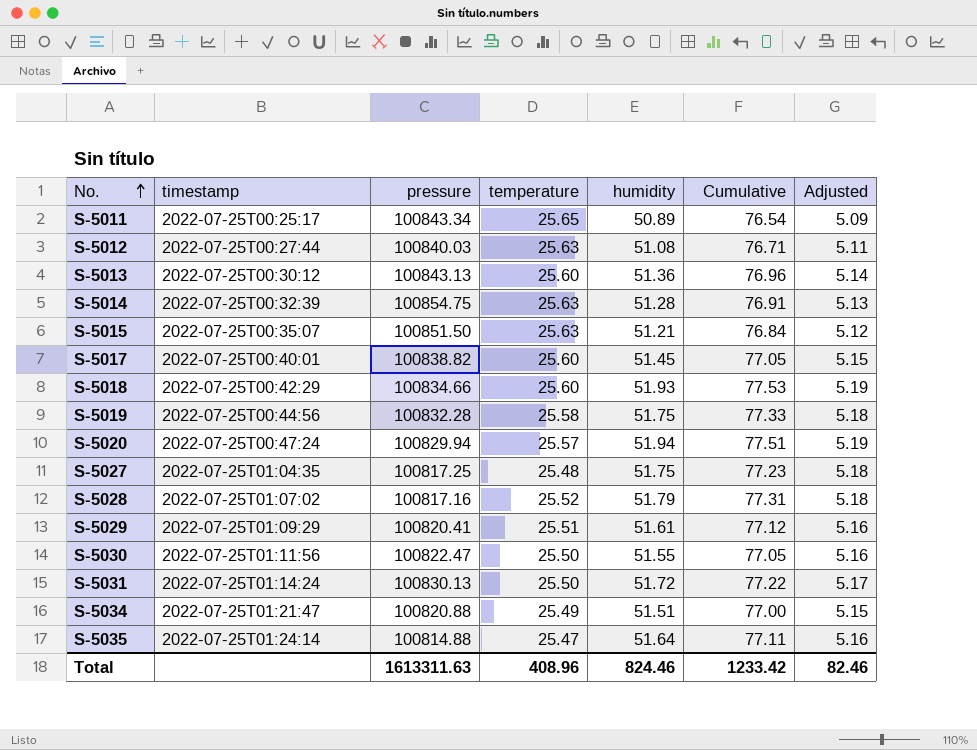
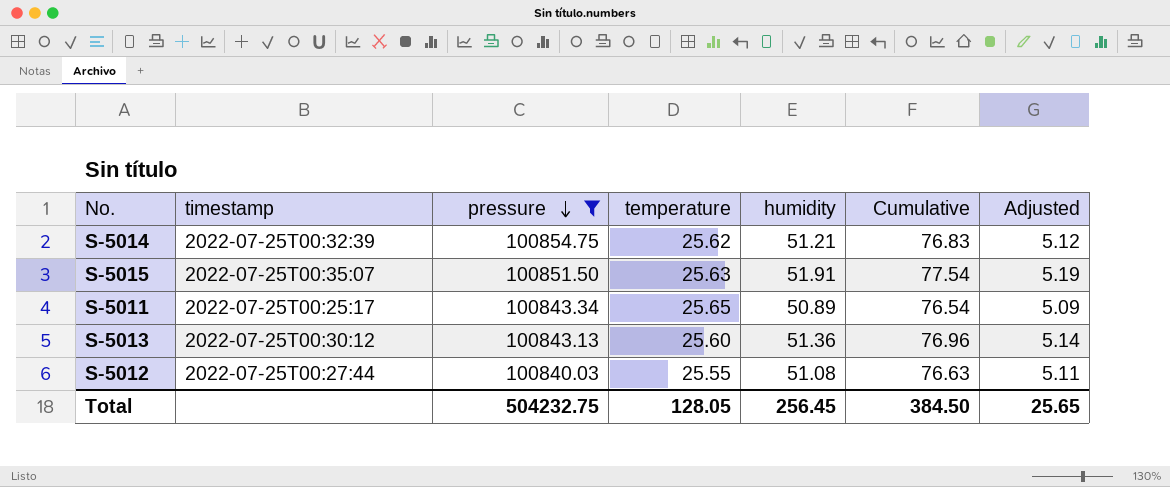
filter: none -> pressure >= 100840.03
row order: No. ascending -> pressure descending
S-5014 | temperature: 25.63 -> 25.62
S-5014 | humidity: 51.28 -> 51.21
S-5014 | Cumulative: 76.91 -> 76.83
S-5014 | Adjusted: 5.13 -> 5.12
S-5015 | humidity: 51.21 -> 51.91
S-5015 | Cumulative: 76.84 -> 77.54
S-5015 | Adjusted: 5.12 -> 5.19
S-5012 | temperature: 25.63 -> 25.55
S-5012 | Cumulative: 76.71 -> 76.63
Total | pressure: 1613311.63 -> 504232.75
Total | temperature: 408.96 -> 128.05
Total | humidity: 824.46 -> 256.45
Total | Cumulative: 1233.42 -> 384.50
Total | Adjusted: 82.46 -> 25.65

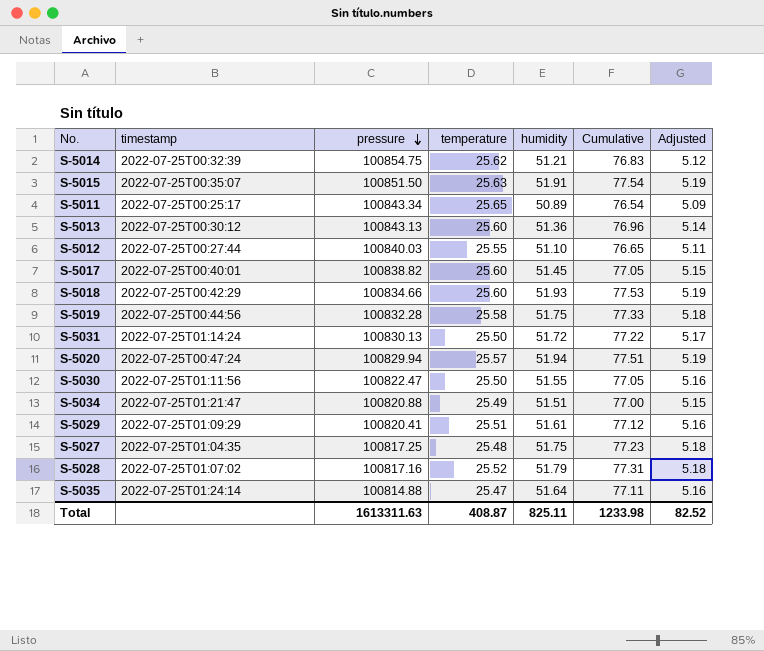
filter: pressure >= 100840.03 -> none
S-5012 | humidity: 51.08 -> 51.10
S-5012 | Cumulative: 76.63 -> 76.65
Total | pressure: 504232.75 -> 1613311.63
Total | temperature: 128.05 -> 408.87
Total | humidity: 256.45 -> 825.11
Total | Cumulative: 384.50 -> 1233.98
Total | Adjusted: 25.65 -> 82.52

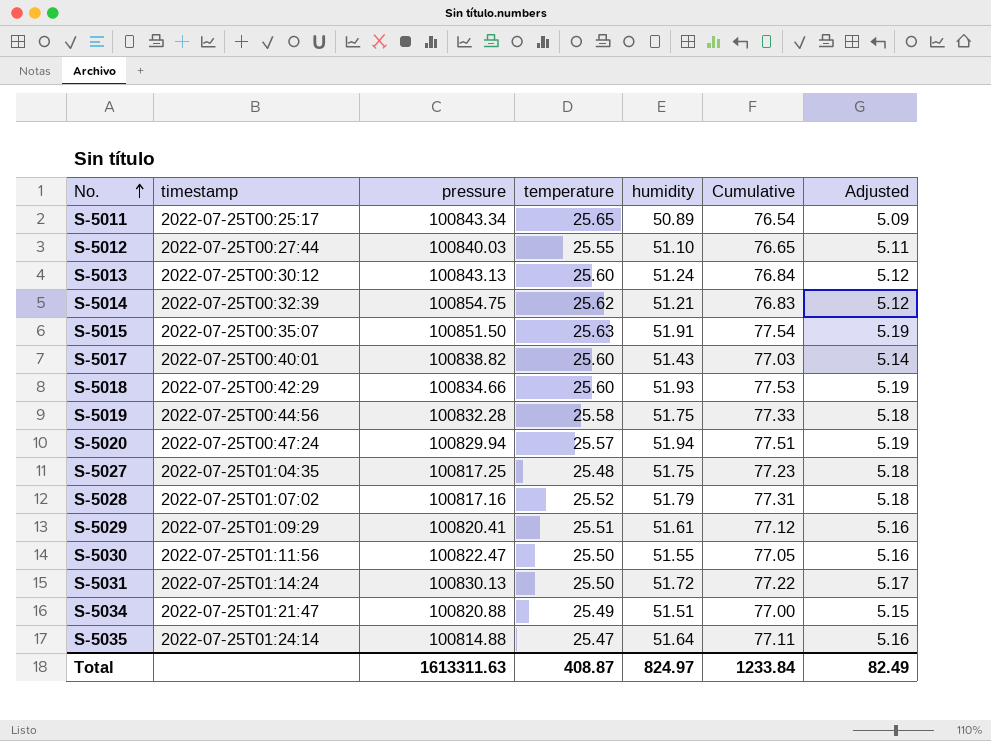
row order: pressure descending -> No. ascending
S-5013 | humidity: 51.36 -> 51.24
S-5013 | Cumulative: 76.96 -> 76.84
S-5013 | Adjusted: 5.14 -> 5.12
S-5017 | humidity: 51.45 -> 51.43
S-5017 | Cumulative: 77.05 -> 77.03
S-5017 | Adjusted: 5.15 -> 5.14
Total | humidity: 825.11 -> 824.97
Total | Cumulative: 1233.98 -> 1233.84
Total | Adjusted: 82.52 -> 82.49

